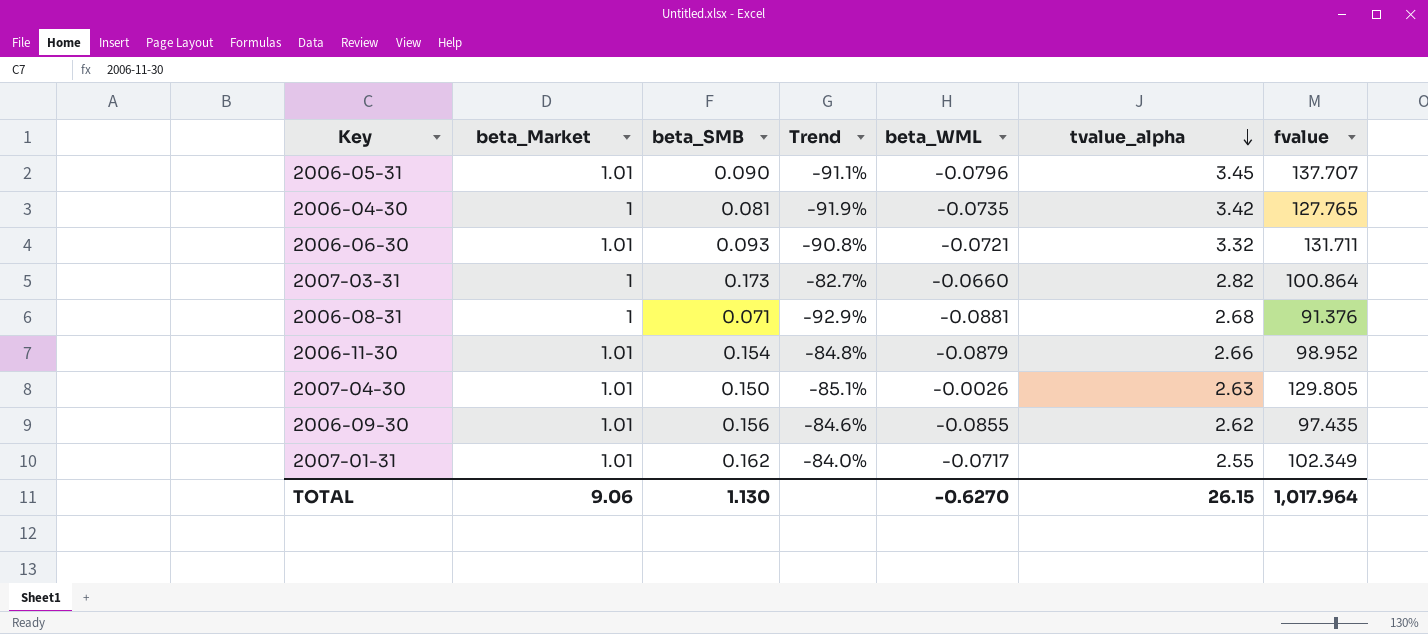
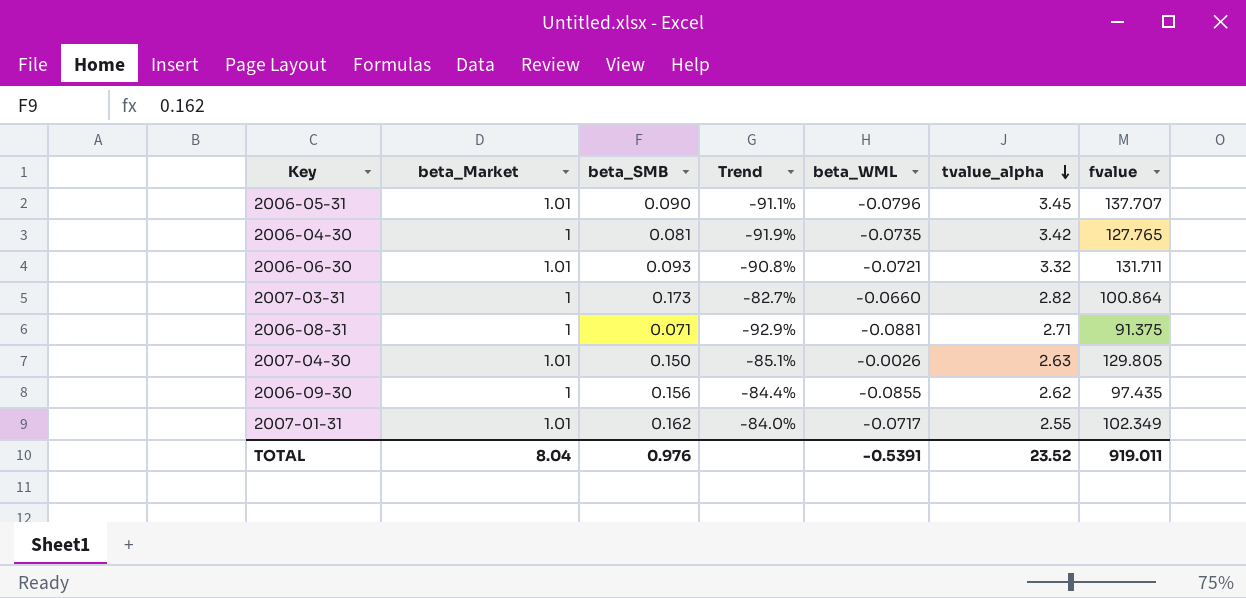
row 2006-11-30: 1.01 | 0.154 | -84.8% | -0.0879 | 2.66 | 98.952 -> none
2006-08-31 | tvalue_alpha: 2.68 -> 2.71
2006-08-31 | fvalue: 91.376 -> 91.375
2006-09-30 | beta_Market: 1.01 -> 1
2006-09-30 | Trend: -84.6% -> -84.4%
TOTAL | beta_Market: 9.06 -> 8.04
TOTAL | beta_SMB: 1.130 -> 0.976
TOTAL | beta_WML: -0.6270 -> -0.5391
TOTAL | tvalue_alpha: 26.15 -> 23.52
TOTAL | fvalue: 1,017.964 -> 919.011

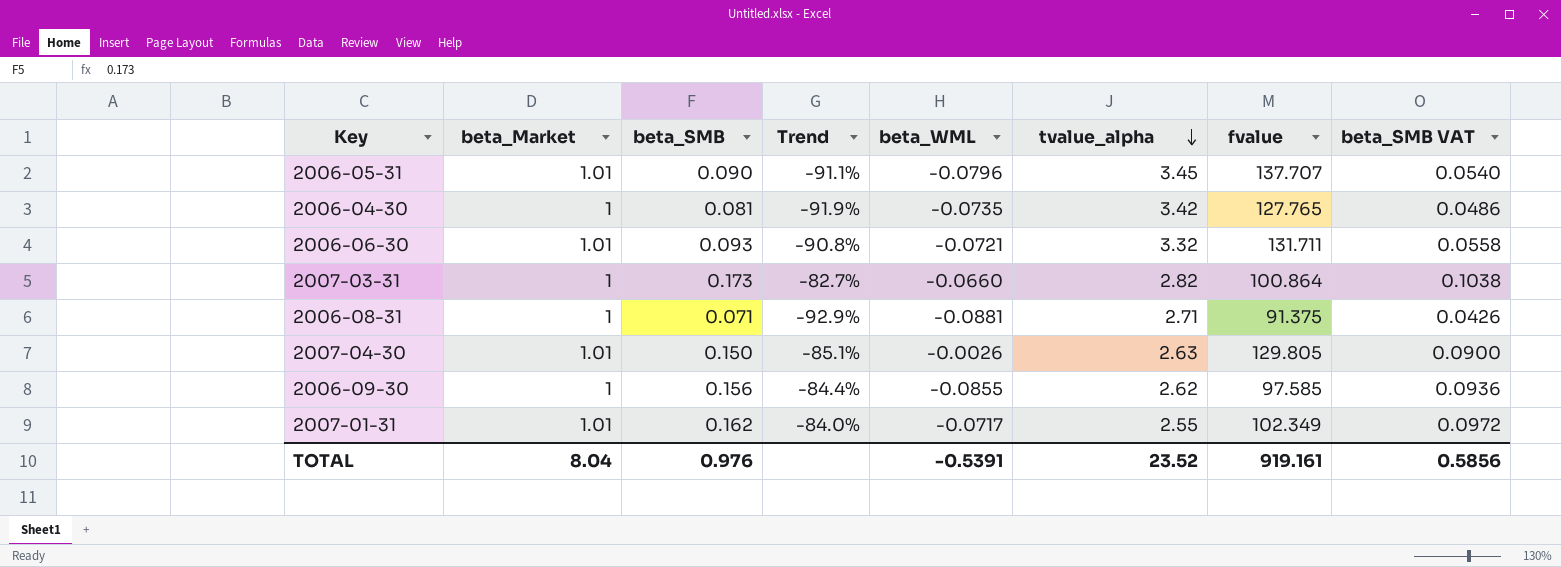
column beta_SMB VAT | formula: none -> [beta_SMB] * 0.6
2006-09-30 | fvalue: 97.435 -> 97.585
TOTAL | fvalue: 919.011 -> 919.161

